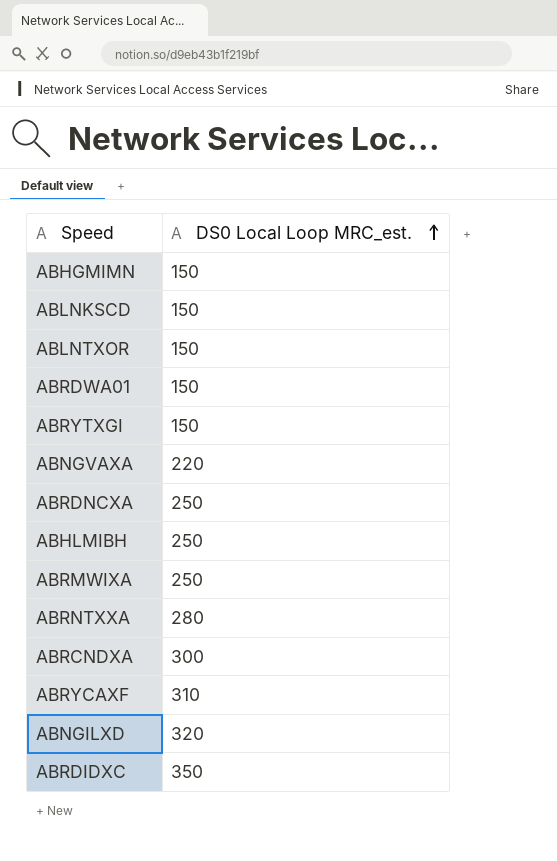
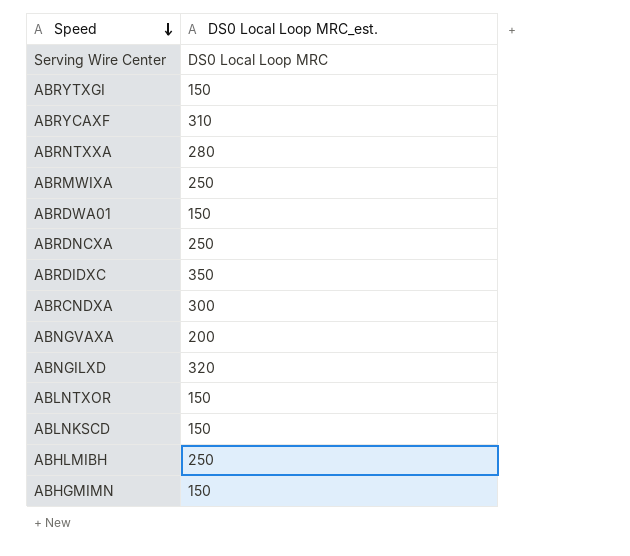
row order: DS0 Local Loop MRC_est. ascending -> Speed descending
row Serving Wire Center: none -> DS0 Local Loop MRC
ABNGVAXA | DS0 Local Loop MRC_est.: 220 -> 200

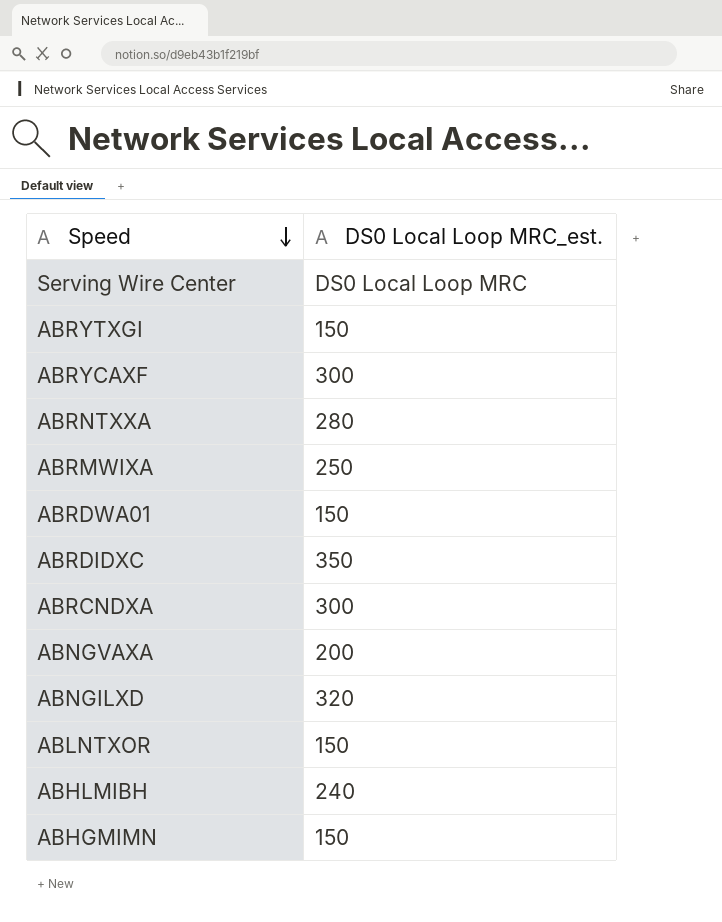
row ABRDNCXA: 250 -> none
row ABLNKSCD: 150 -> none
ABRYCAXF | DS0 Local Loop MRC_est.: 310 -> 300
ABHLMIBH | DS0 Local Loop MRC_est.: 250 -> 240

